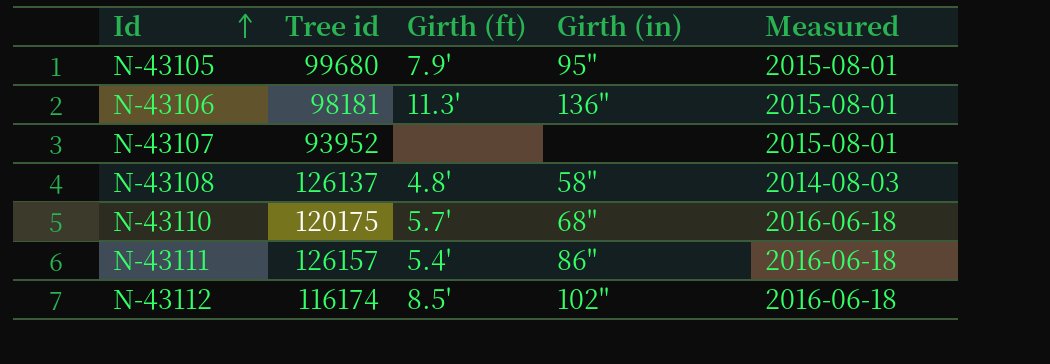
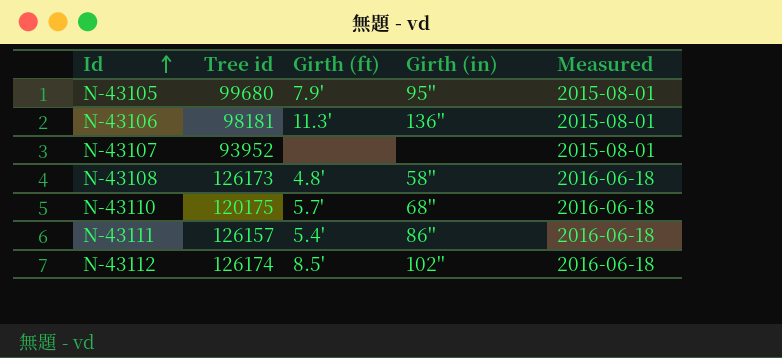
N-43108 | Tree id: 126137 -> 126173
N-43108 | Measured: 2014-08-03 -> 2016-06-18
N-43112 | Tree id: 116174 -> 126174

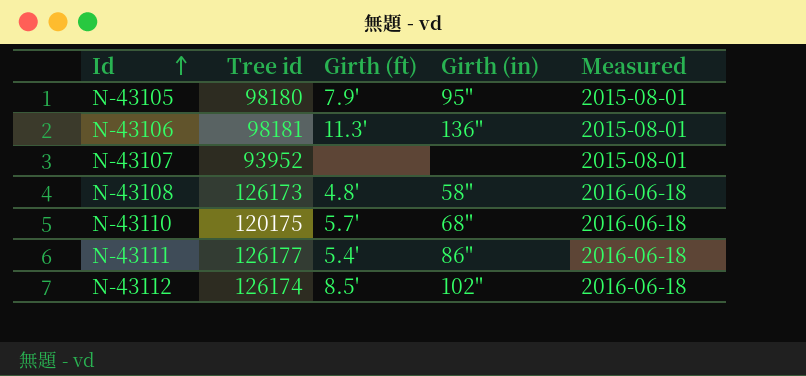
N-43105 | Tree id: 99680 -> 98180
N-43111 | Tree id: 126157 -> 126177

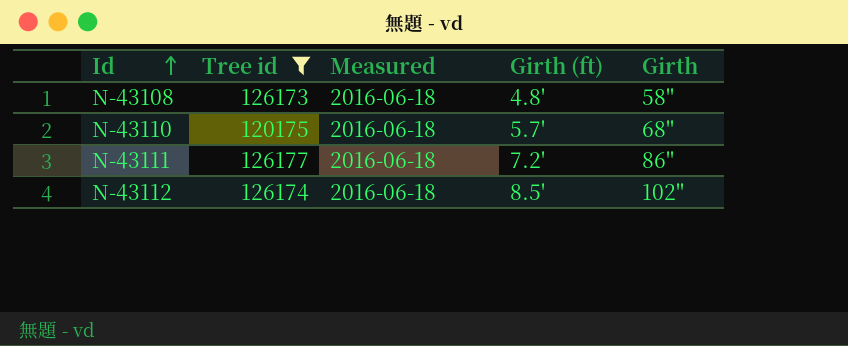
filter: none -> Tree id >= 120175
column Measured | position: 5 -> 3
column name: Girth (in) -> Girth
N-43111 | Girth (ft): 5.4' -> 7.2'

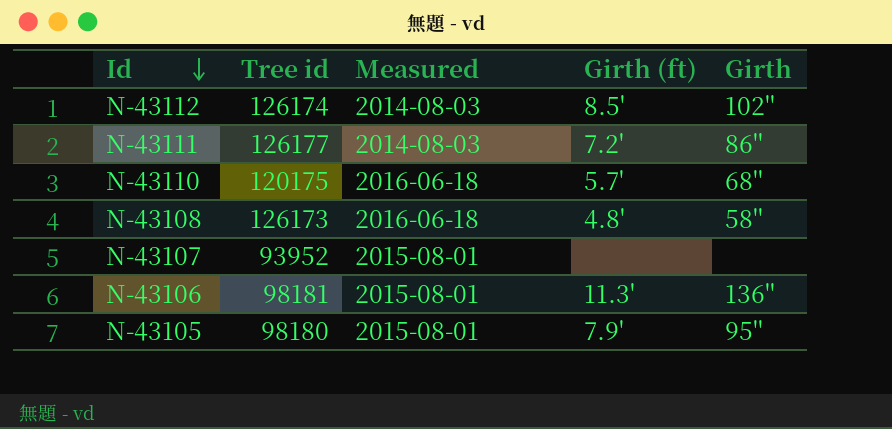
filter: Tree id >= 120175 -> none
row order: Id ascending -> Id descending
N-43112 | Measured: 2016-06-18 -> 2014-08-03
N-43111 | Measured: 2016-06-18 -> 2014-08-03

